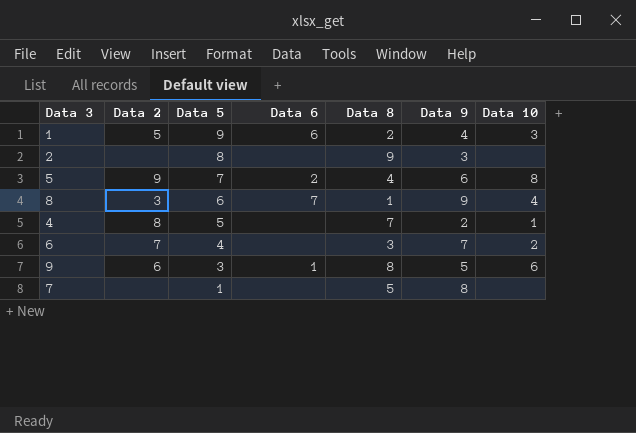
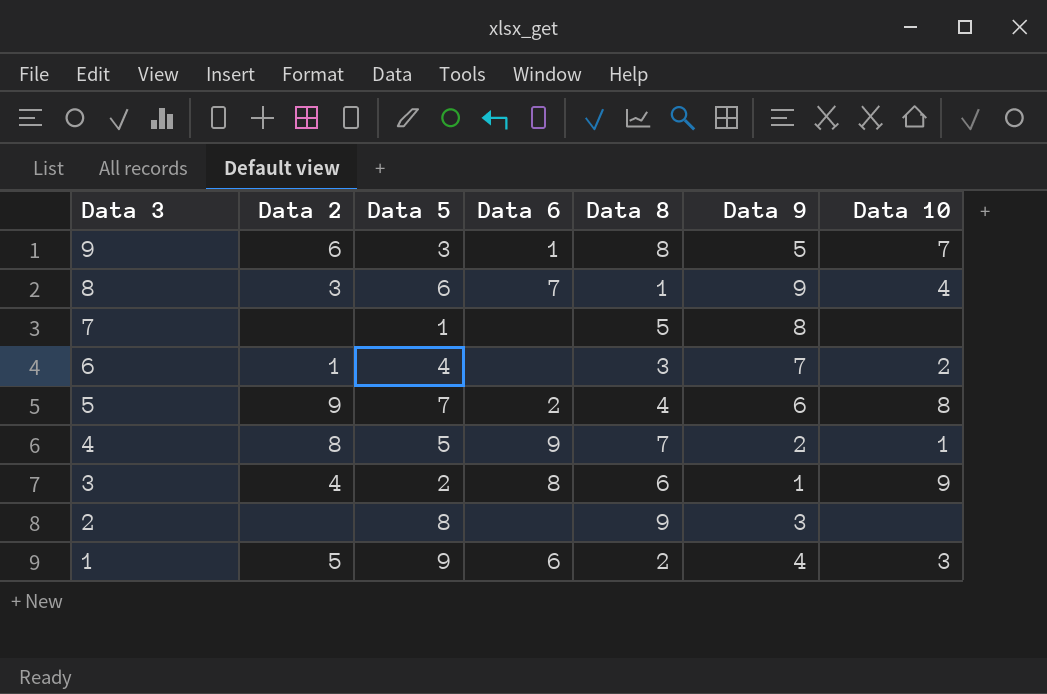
row order: Data 5 descending -> Data 3 descending
9 | Data 10: 6 -> 7
6 | Data 2: 7 -> 1
4 | Data 6: none -> 9
row 3: none -> 4 | 2 | 8 | 6 | 1 | 9

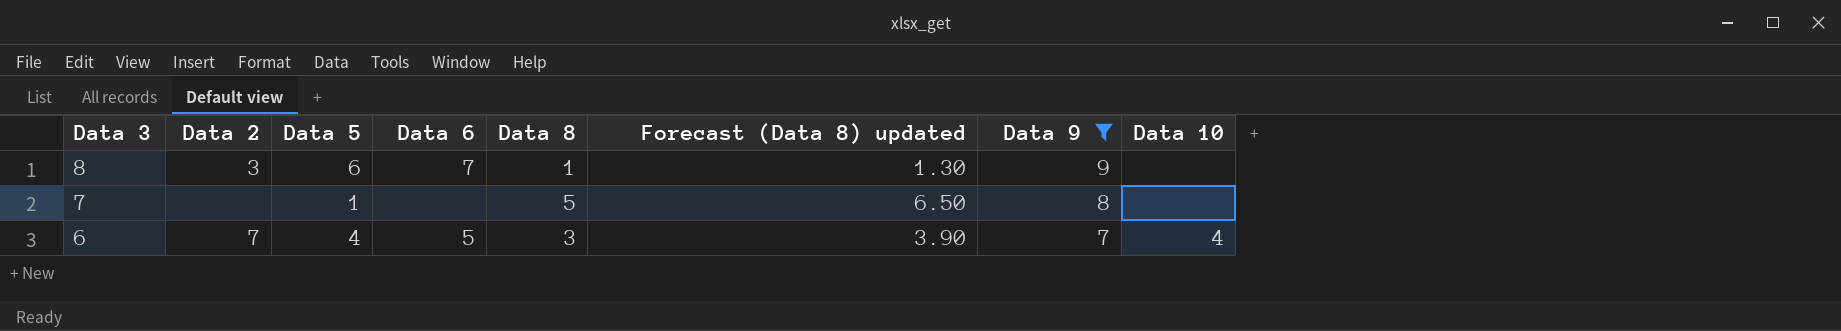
filter: none -> Data 9 >= 7
column Forecast (Data 8) updated | formula: none -> [Data 8] * 1.3
8 | Data 10: 4 -> none
6 | Data 2: 1 -> 7
6 | Data 6: none -> 5
6 | Data 10: 2 -> 4

